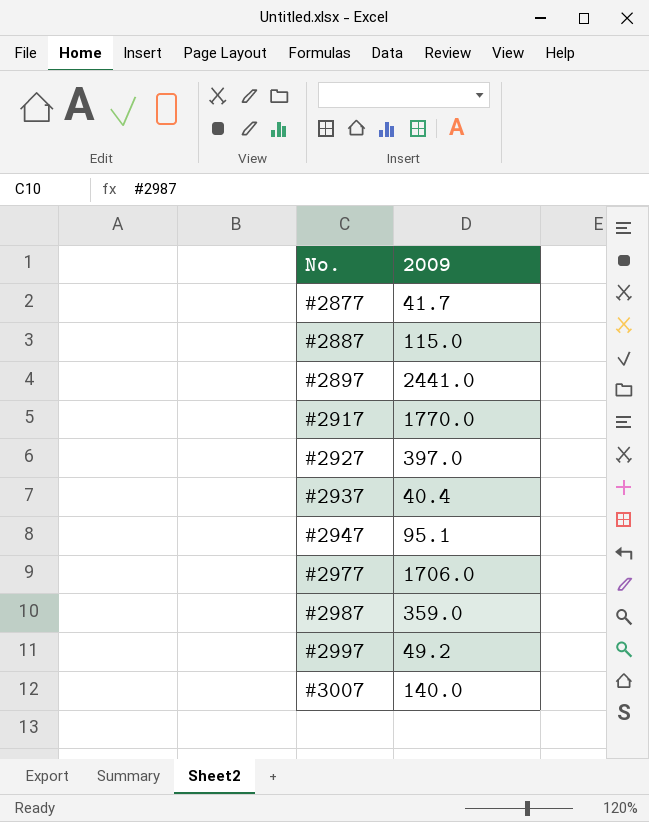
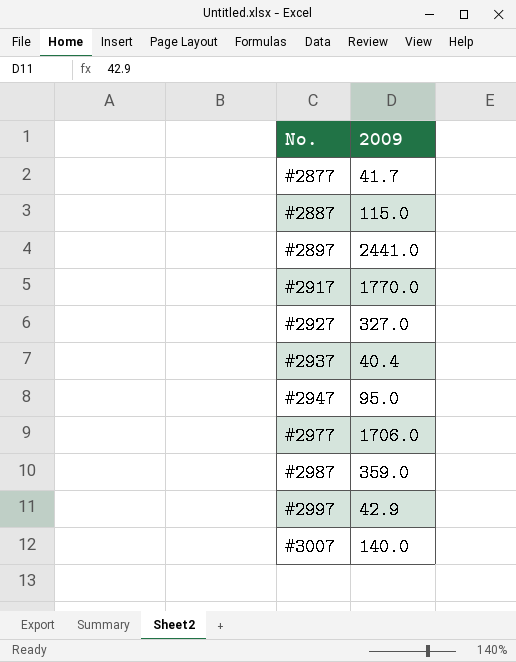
#2927 | 2009: 397.0 -> 327.0
#2947 | 2009: 95.1 -> 95.0
#2997 | 2009: 49.2 -> 42.9

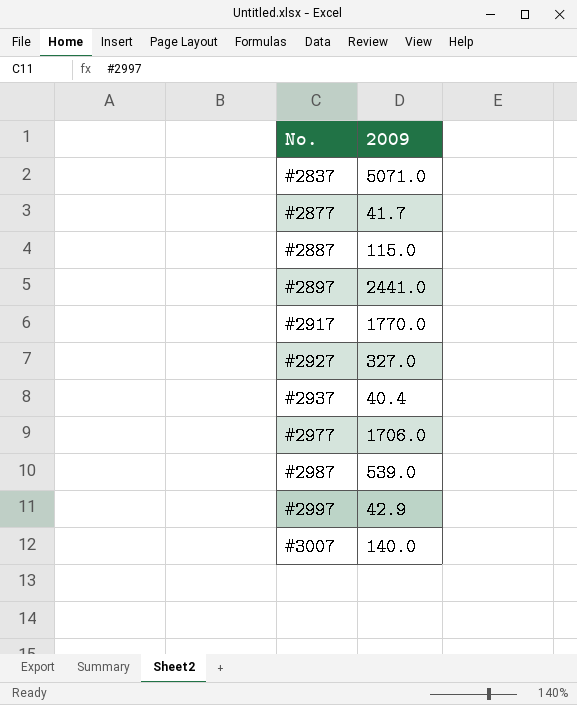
row #2947: 95.0 -> none
row #2837: none -> 5071.0
#2987 | 2009: 359.0 -> 539.0

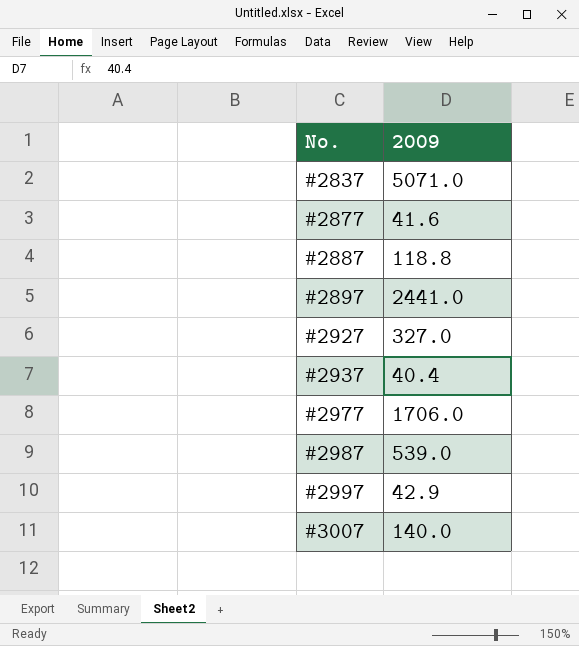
row #2917: 1770.0 -> none
#2877 | 2009: 41.7 -> 41.6
#2887 | 2009: 115.0 -> 118.8

